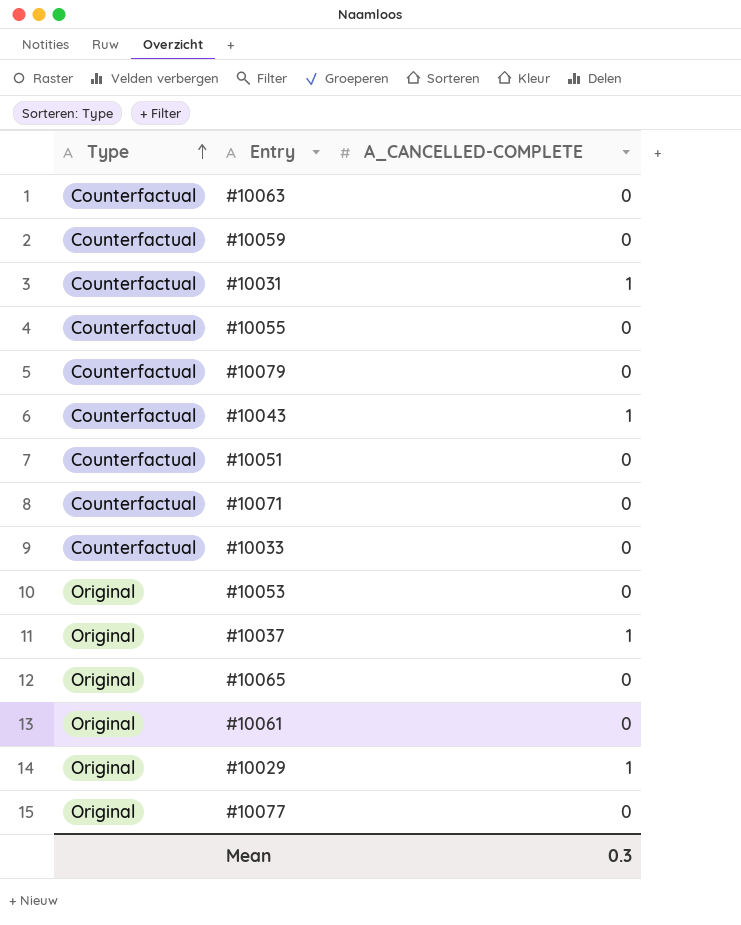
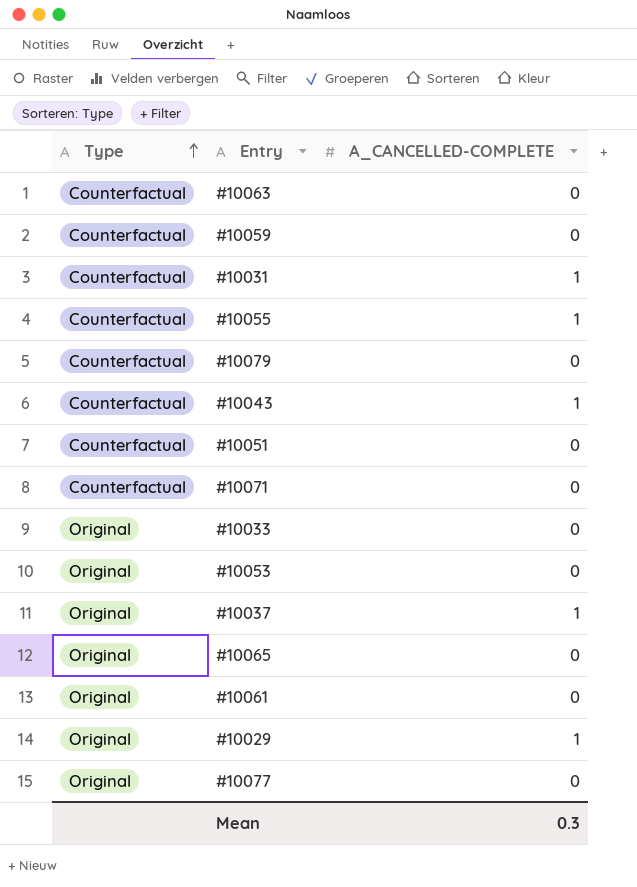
#10055 | A_CANCELLED-COMPLETE: 0 -> 1
#10033 | Type: Counterfactual -> Original

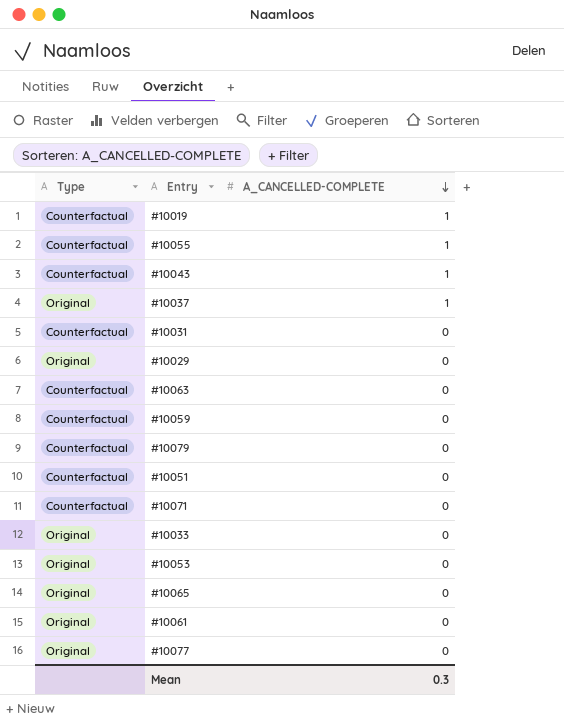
row order: Type ascending -> A_CANCELLED-COMPLETE descending
row #10019: none -> Counterfactual | 1
#10031 | A_CANCELLED-COMPLETE: 1 -> 0
#10029 | A_CANCELLED-COMPLETE: 1 -> 0

